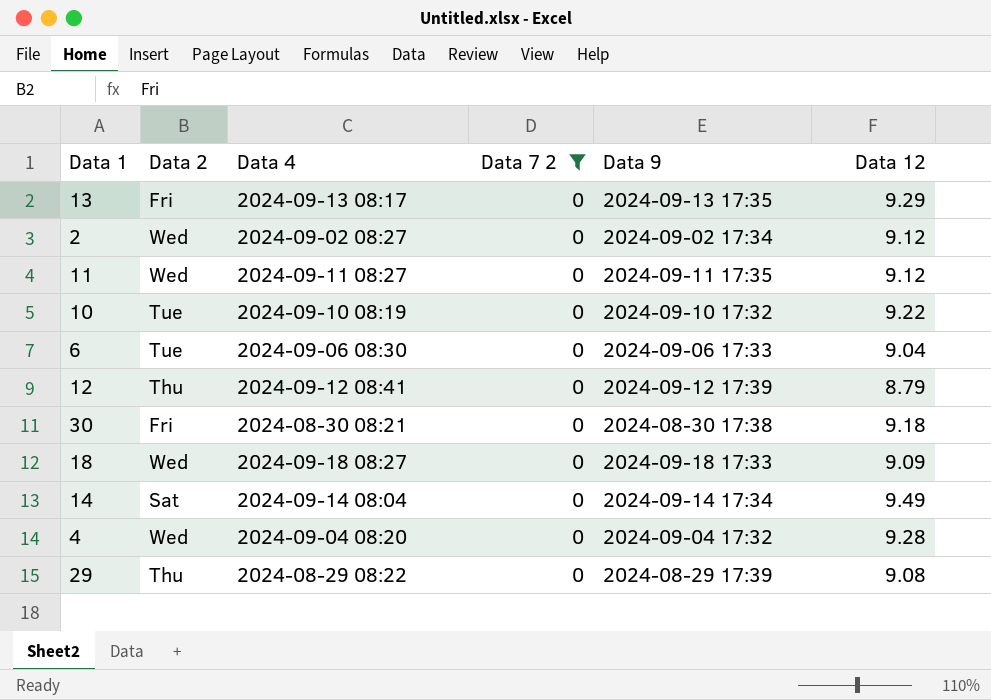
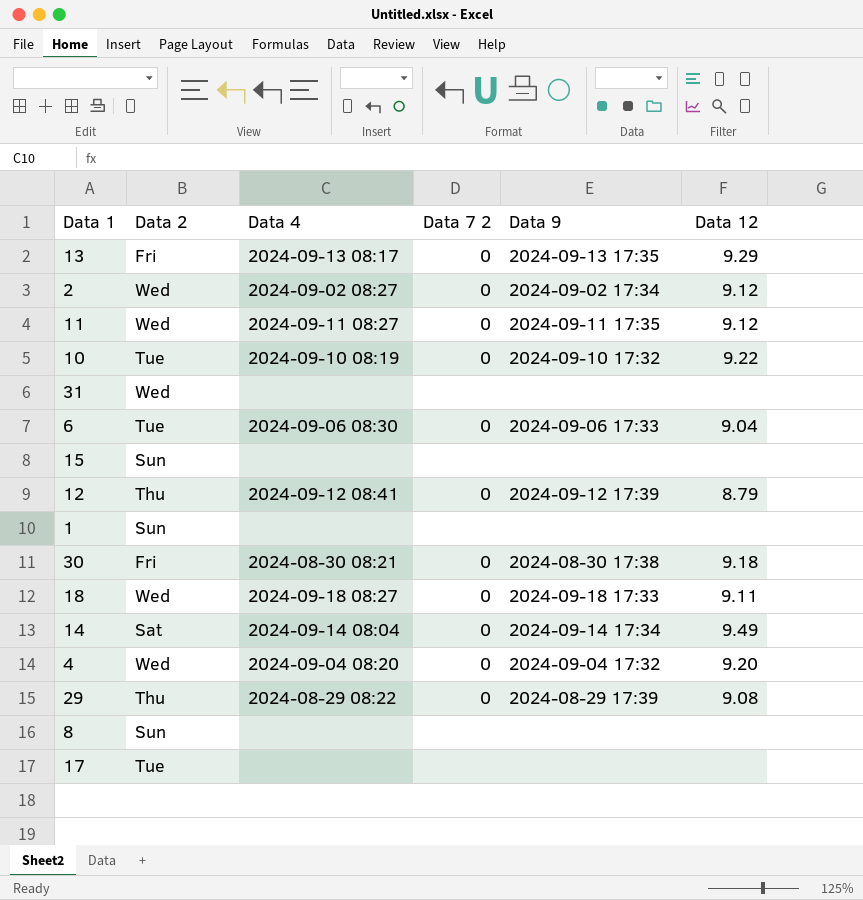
filter: Data 7 2 = 0 -> none
18 | Data 12: 9.09 -> 9.11
4 | Data 12: 9.28 -> 9.20

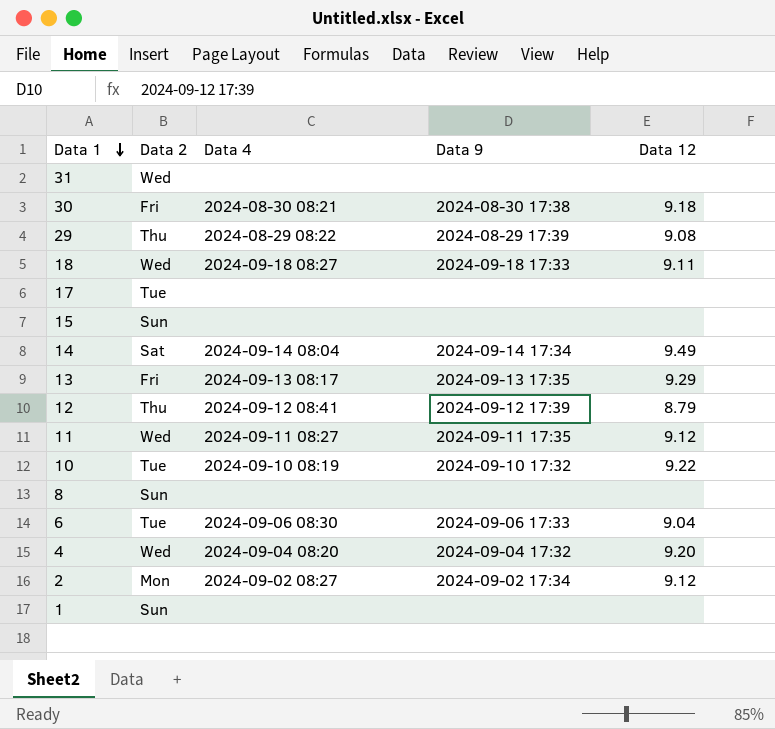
row order: none -> Data 1 descending
column Data 7 2 | position: 4 -> none
2 | Data 2: Wed -> Mon

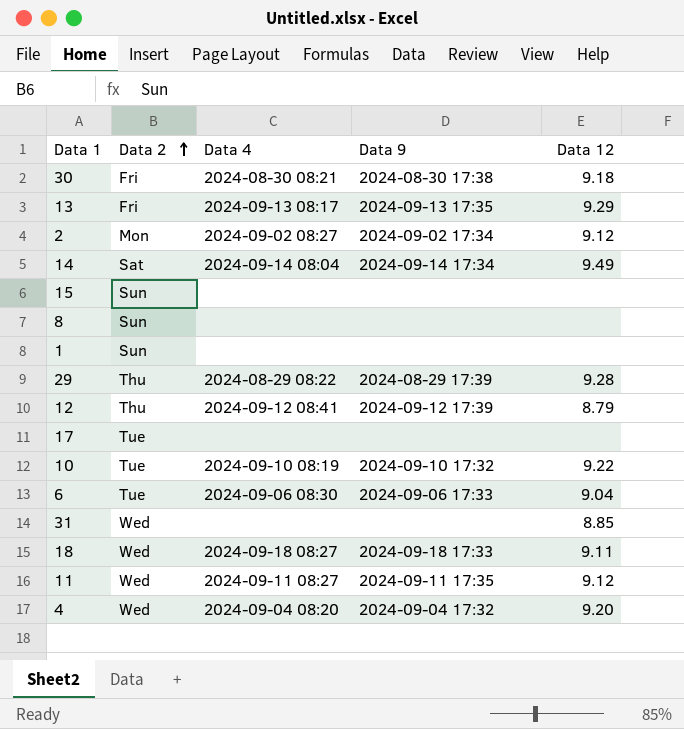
row order: Data 1 descending -> Data 2 ascending
29 | Data 12: 9.08 -> 9.28
31 | Data 12: none -> 8.85

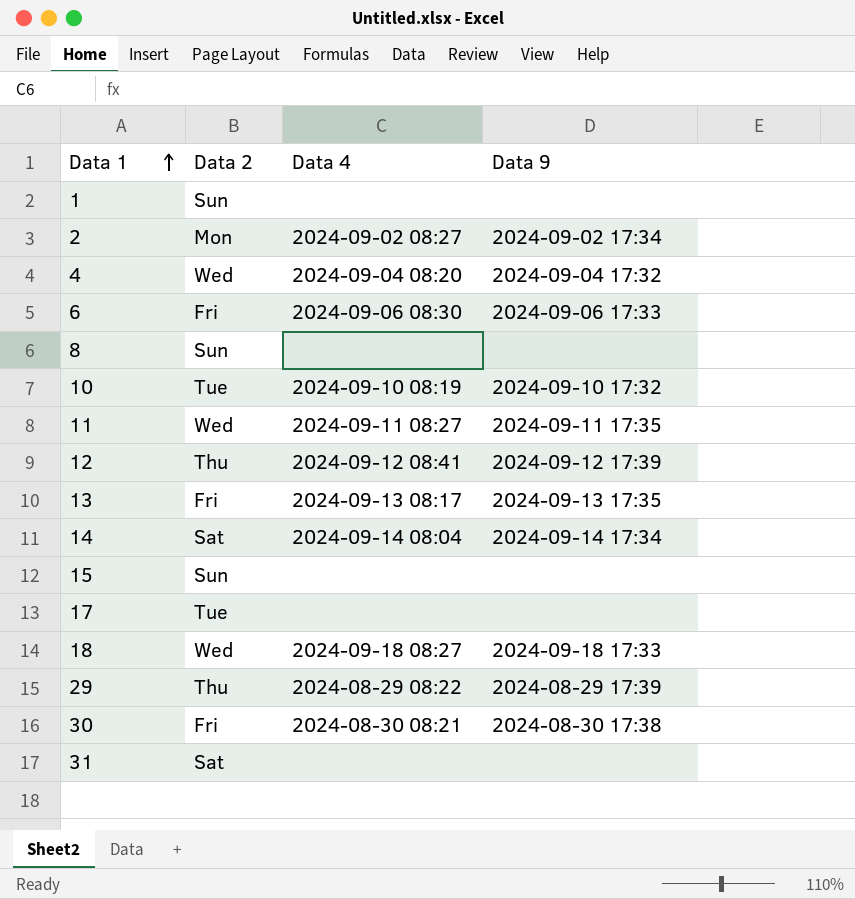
row order: Data 2 ascending -> Data 1 ascending
column Data 12 | position: 5 -> none
6 | Data 2: Tue -> Fri
31 | Data 2: Wed -> Sat

